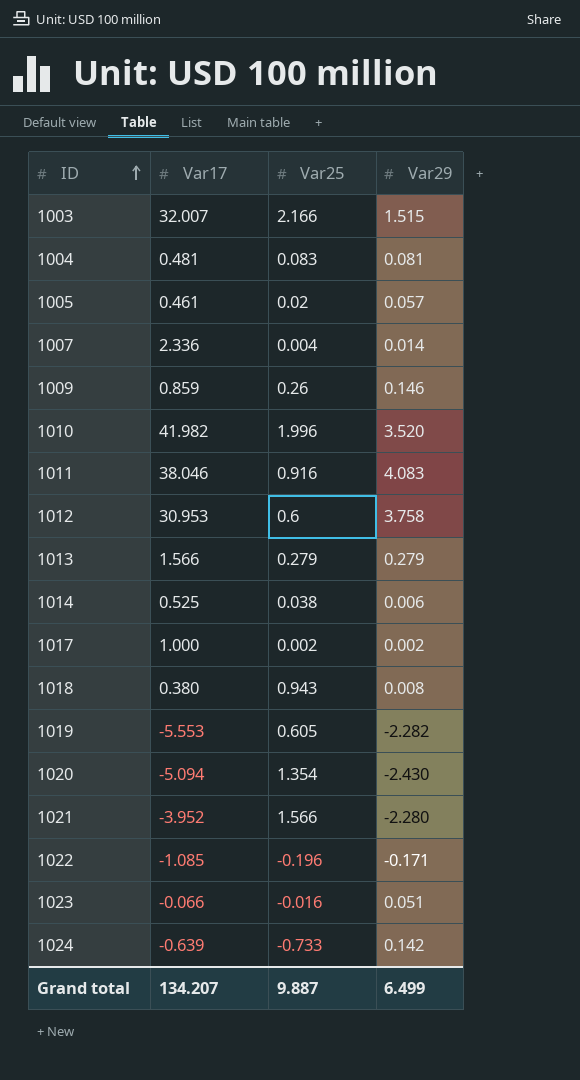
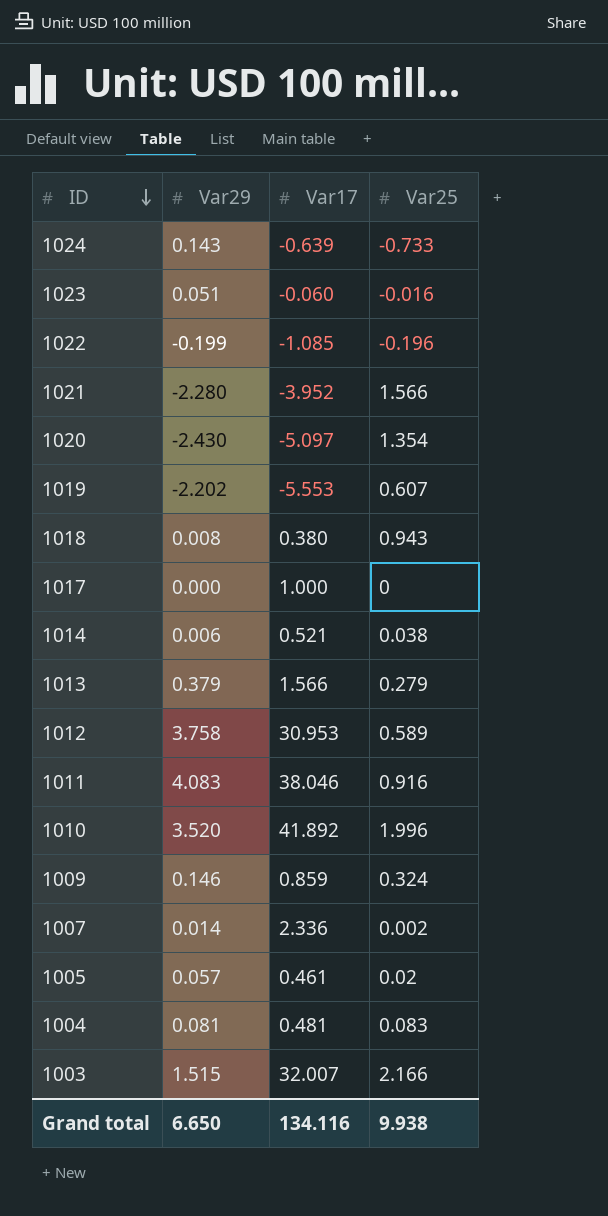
row order: ID ascending -> ID descending
column Var29 | position: 4 -> 2
1024 | Var29: 0.142 -> 0.143
1023 | Var17: -0.066 -> -0.060
1022 | Var29: -0.171 -> -0.199
1020 | Var17: -5.094 -> -5.097
1019 | Var29: -2.282 -> -2.202
1019 | Var25: 0.605 -> 0.607
1017 | Var29: 0.002 -> 0.000
1017 | Var25: 0.002 -> 0
1014 | Var17: 0.525 -> 0.521
1013 | Var29: 0.279 -> 0.379
1012 | Var25: 0.6 -> 0.589
1010 | Var17: 41.982 -> 41.892
1009 | Var25: 0.26 -> 0.324
1007 | Var25: 0.004 -> 0.002
Grand total | Var29: 6.499 -> 6.650
Grand total | Var17: 134.207 -> 134.116
Grand total | Var25: 9.887 -> 9.938

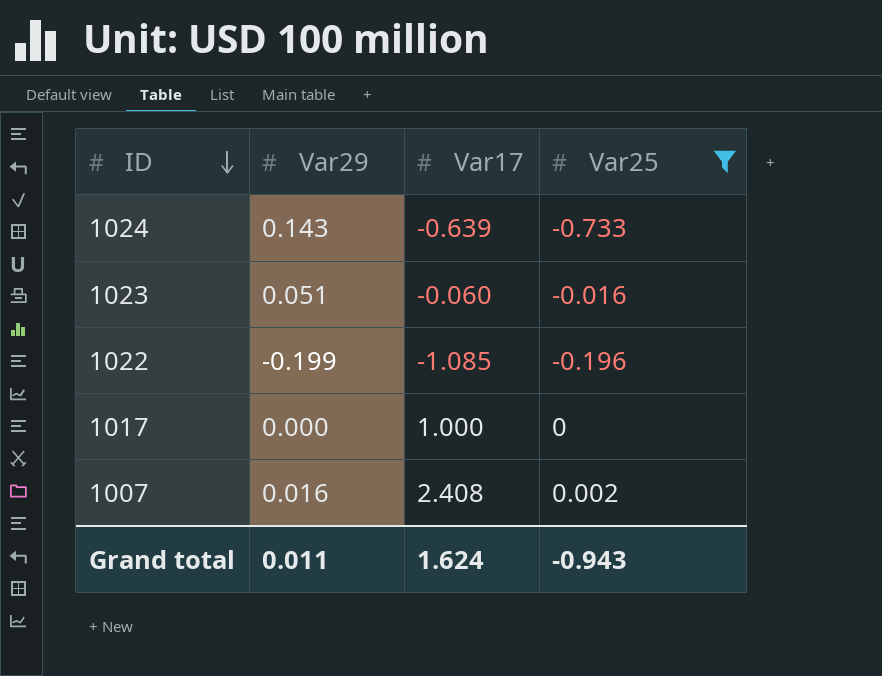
filter: none -> Var25 <= 0.002
1007 | Var29: 0.014 -> 0.016
1007 | Var17: 2.336 -> 2.408
Grand total | Var29: 6.650 -> 0.011
Grand total | Var17: 134.116 -> 1.624
Grand total | Var25: 9.938 -> -0.943

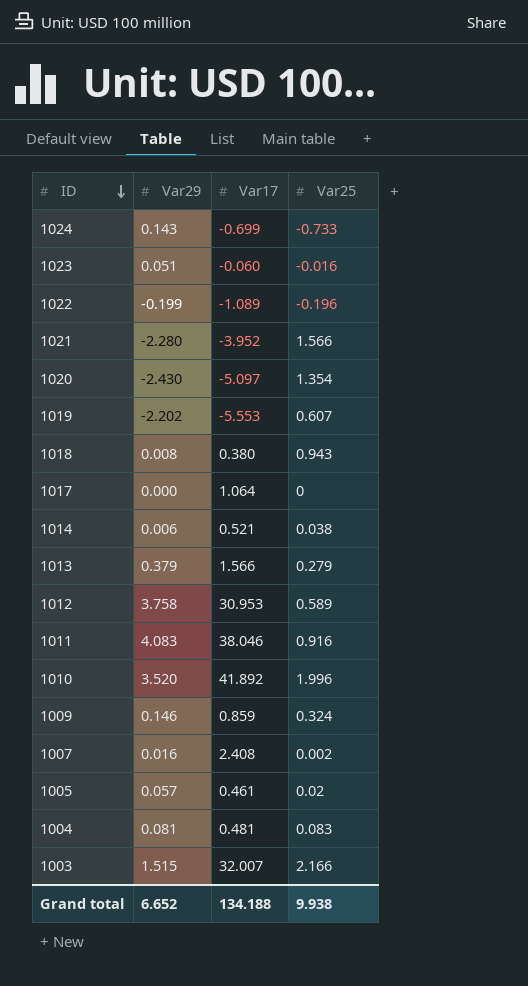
filter: Var25 <= 0.002 -> none
1024 | Var17: -0.639 -> -0.699
1022 | Var17: -1.085 -> -1.089
1017 | Var17: 1.000 -> 1.064
Grand total | Var29: 0.011 -> 6.652
Grand total | Var17: 1.624 -> 134.188
Grand total | Var25: -0.943 -> 9.938

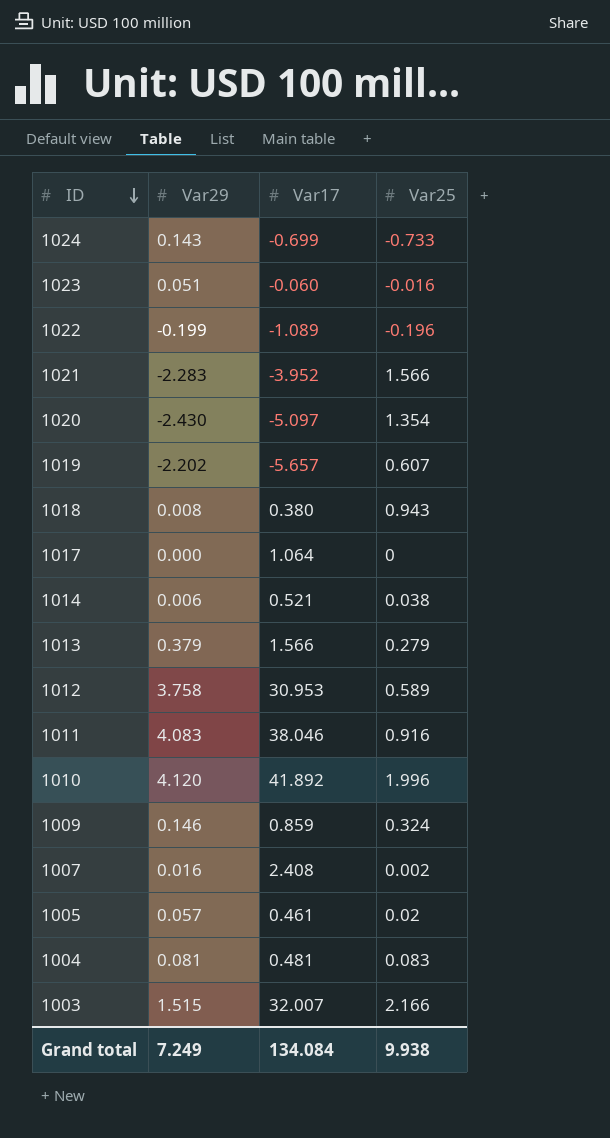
1021 | Var29: -2.280 -> -2.283
1019 | Var17: -5.553 -> -5.657
1010 | Var29: 3.520 -> 4.120
Grand total | Var29: 6.652 -> 7.249
Grand total | Var17: 134.188 -> 134.084

